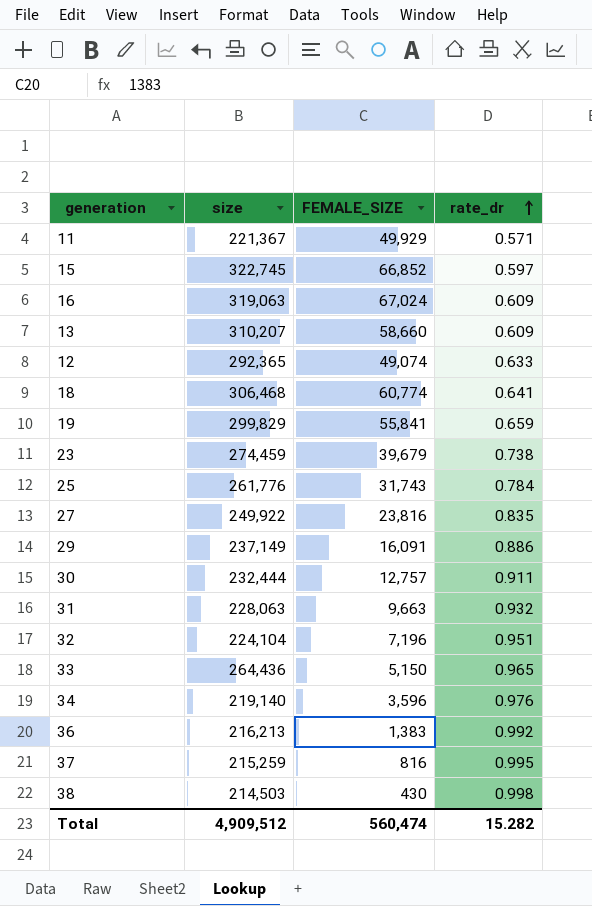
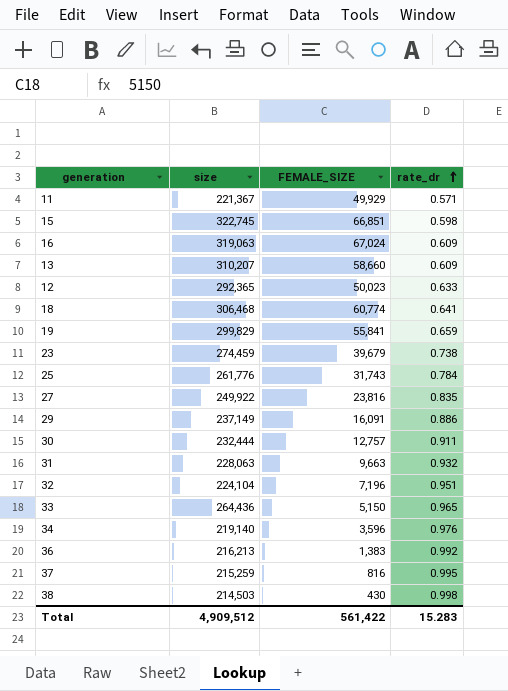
15 | FEMALE_SIZE: 66,852 -> 66,851
15 | rate_dr: 0.597 -> 0.598
12 | FEMALE_SIZE: 49,074 -> 50,023
Total | FEMALE_SIZE: 560,474 -> 561,422
Total | rate_dr: 15.282 -> 15.283

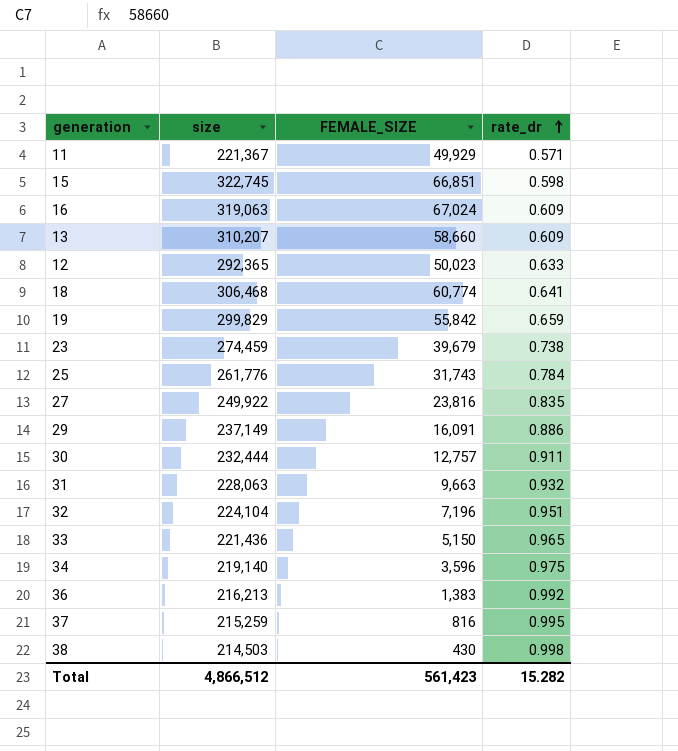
19 | FEMALE_SIZE: 55,841 -> 55,842
33 | size: 264,436 -> 221,436
34 | rate_dr: 0.976 -> 0.975
Total | size: 4,909,512 -> 4,866,512
Total | FEMALE_SIZE: 561,422 -> 561,423
Total | rate_dr: 15.283 -> 15.282

